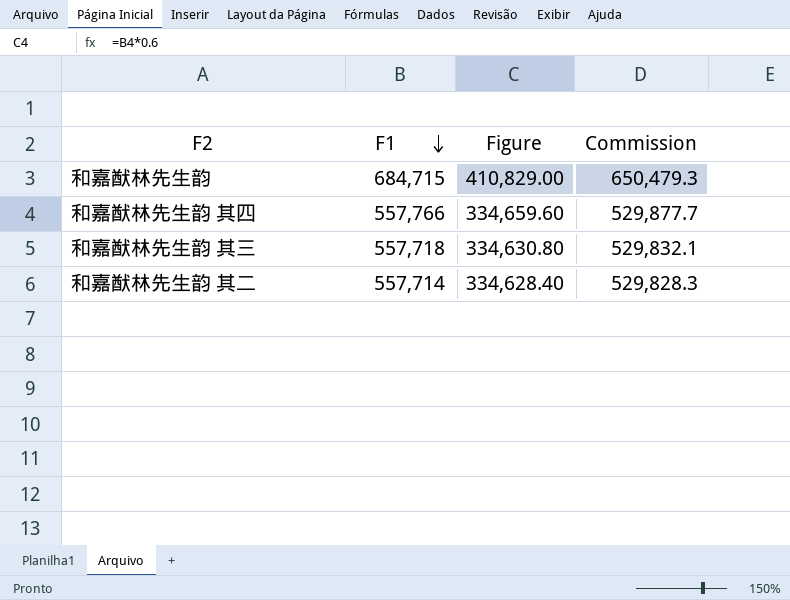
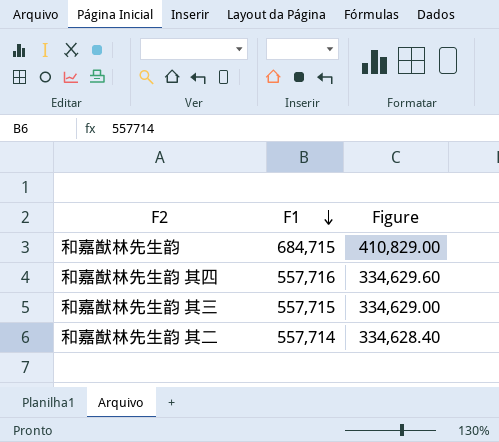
column Commission | formula: [F1] * 0.95 -> none
和嘉猷林先生韵 其四 | F1: 557,766 -> 557,716
和嘉猷林先生韵 其四 | Figure: 334,659.60 -> 334,629.60
和嘉猷林先生韵 其三 | F1: 557,718 -> 557,715
和嘉猷林先生韵 其三 | Figure: 334,630.80 -> 334,629.00

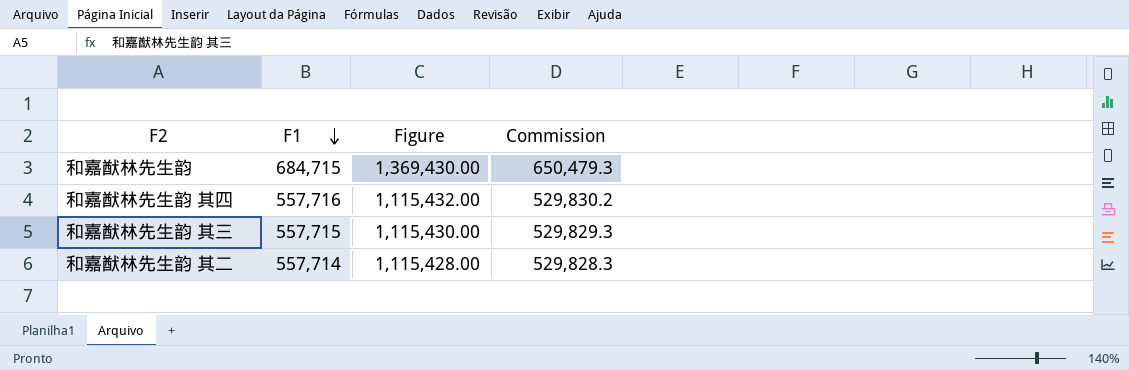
column Figure | formula: [F1] * 0.6 -> [F1] * 2
column Commission | formula: none -> [F1] * 0.95

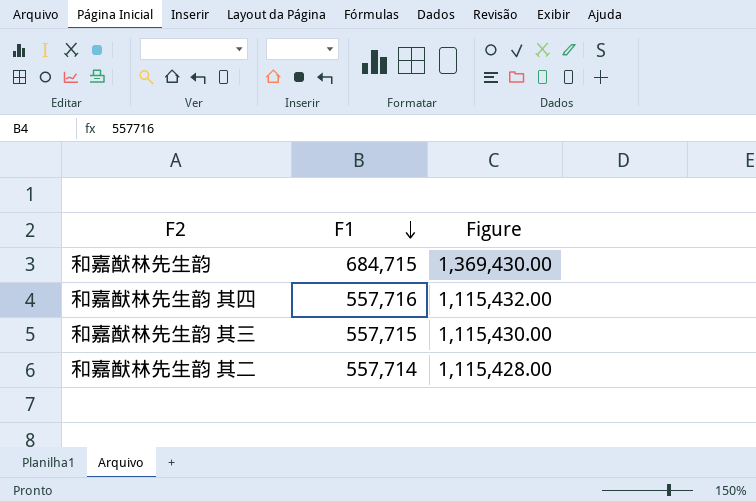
column Commission | formula: [F1] * 0.95 -> none

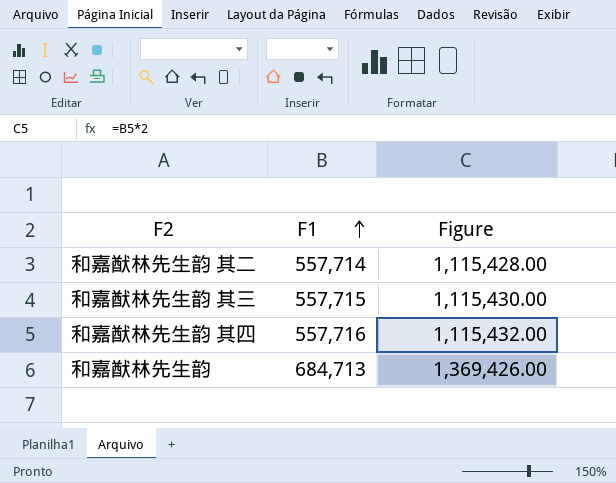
row order: F1 descending -> F1 ascending
和嘉猷林先生韵 | F1: 684,715 -> 684,713
和嘉猷林先生韵 | Figure: 1,369,430.00 -> 1,369,426.00

